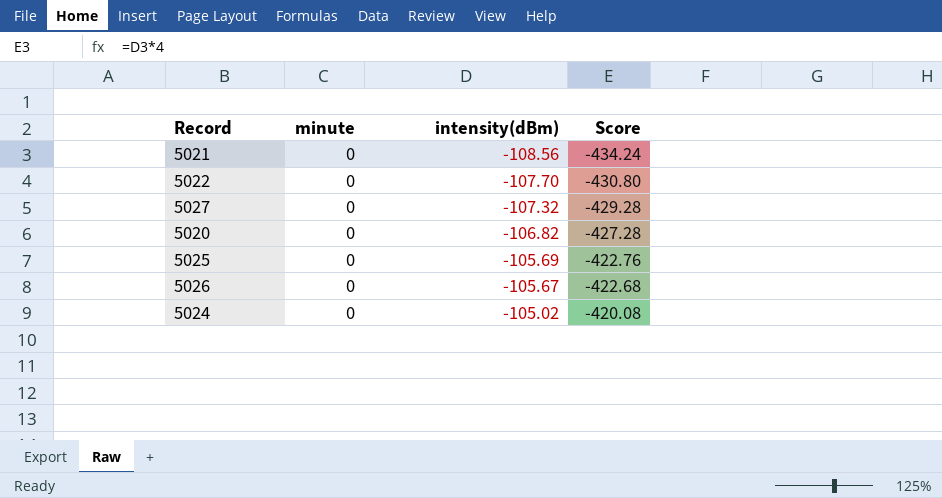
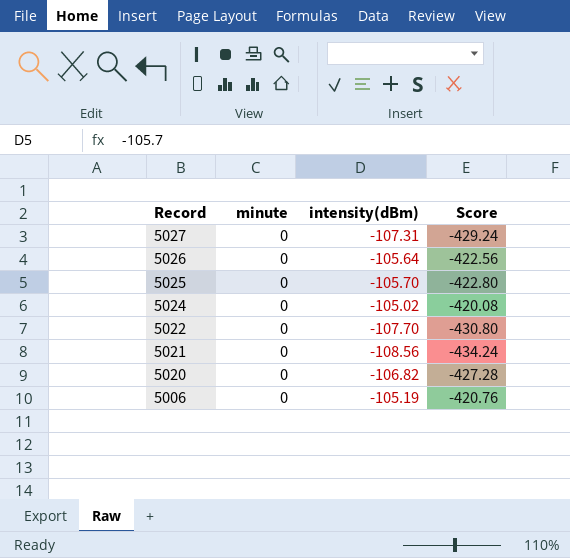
row order: intensity(dBm) ascending -> Record descending
5027 | intensity(dBm): -107.32 -> -107.31
5027 | Score: -429.28 -> -429.24
5026 | intensity(dBm): -105.67 -> -105.64
5026 | Score: -422.68 -> -422.56
5025 | intensity(dBm): -105.69 -> -105.70
5025 | Score: -422.76 -> -422.80
row 5006: none -> 0 | -105.19 | -420.76

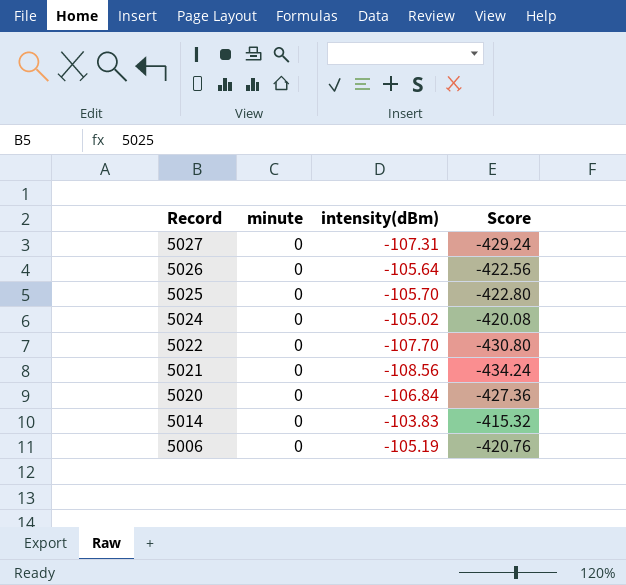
5020 | intensity(dBm): -106.82 -> -106.84
5020 | Score: -427.28 -> -427.36
row 5014: none -> 0 | -103.83 | -415.32

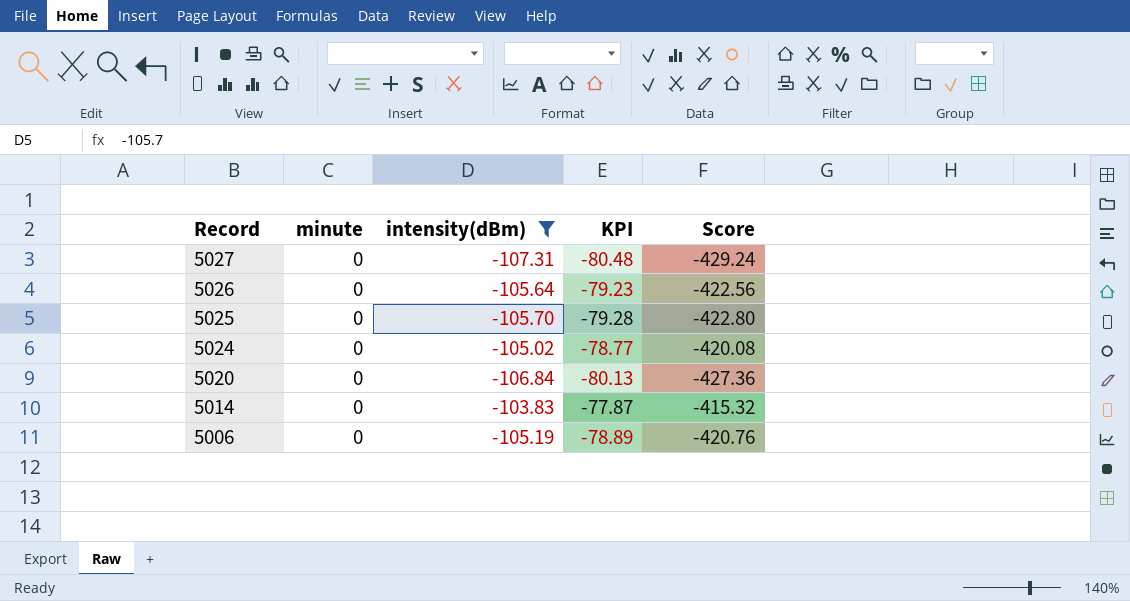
filter: none -> intensity(dBm) >= -107.31
column KPI | formula: none -> [intensity(dBm)] * 0.75

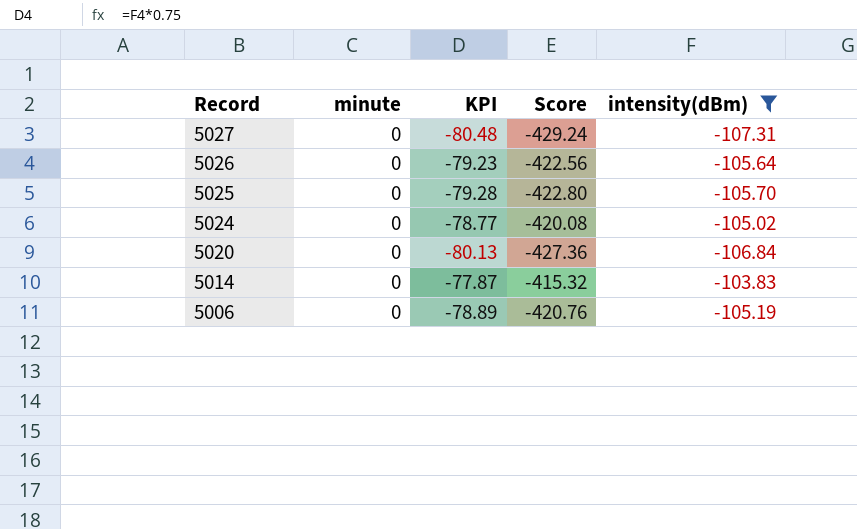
column intensity(dBm) | position: 3 -> 5

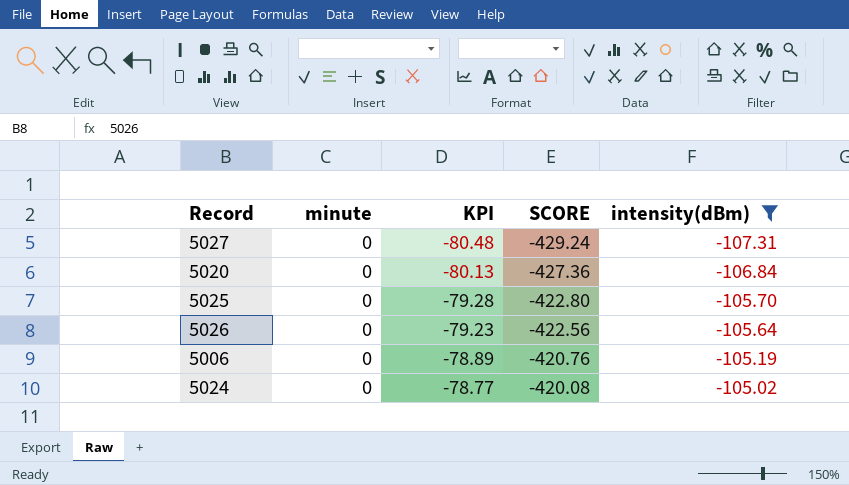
row order: Record descending -> KPI ascending
column name: Score -> SCORE
row 5014: 0 | -77.87 | -415.32 | -103.83 -> none

